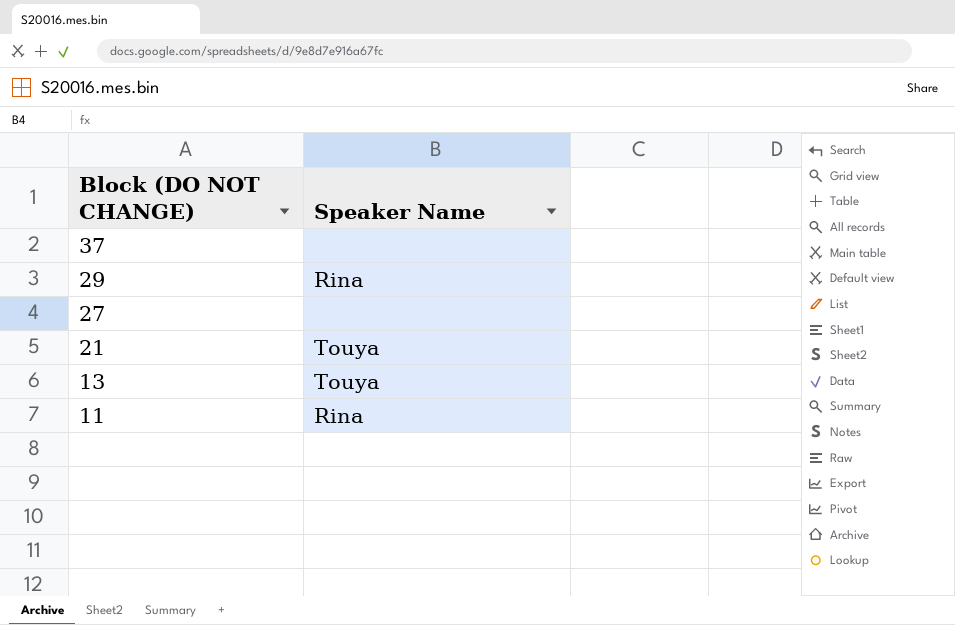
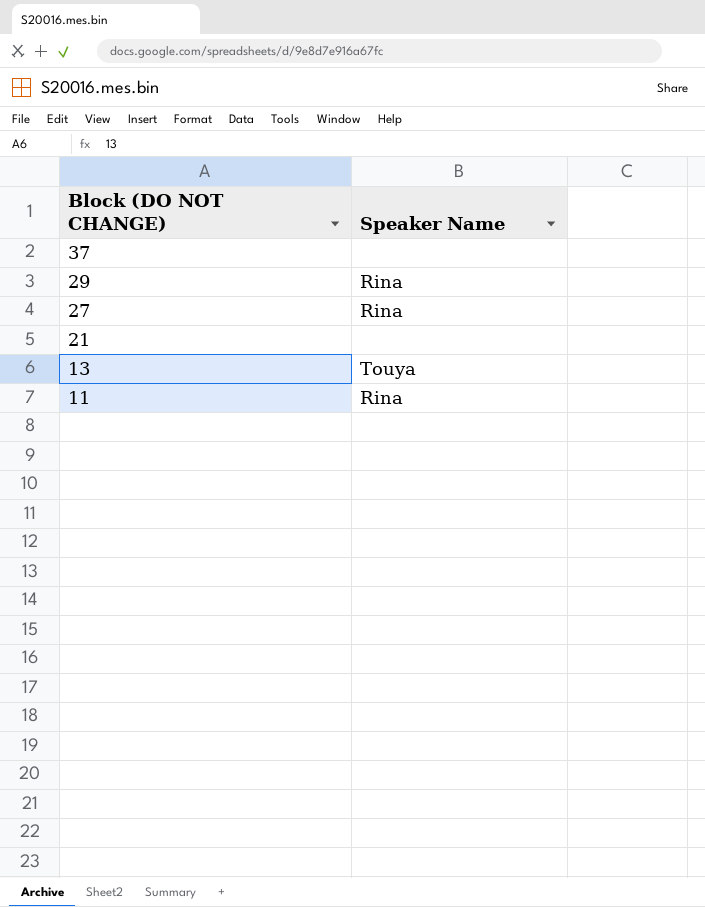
27 | Speaker Name: none -> Rina
21 | Speaker Name: Touya -> none

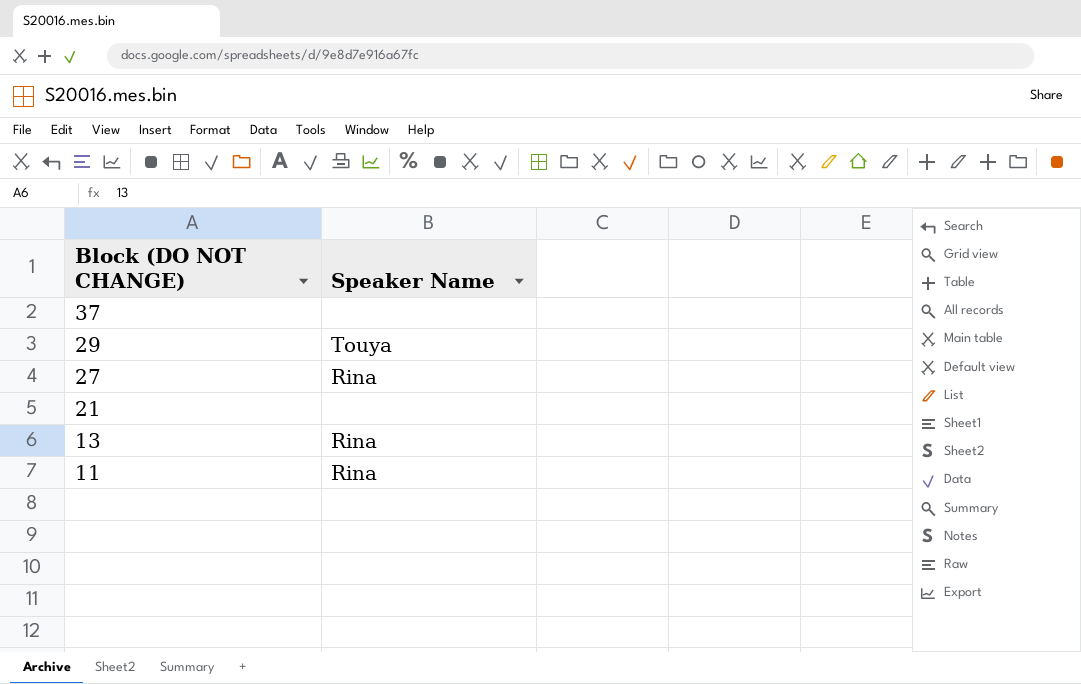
29 | Speaker Name: Rina -> Touya
13 | Speaker Name: Touya -> Rina

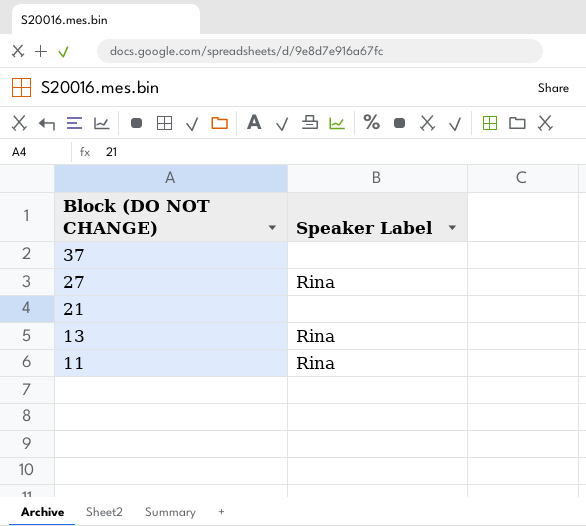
column name: Speaker Name -> Speaker Label
row 29: Touya -> none

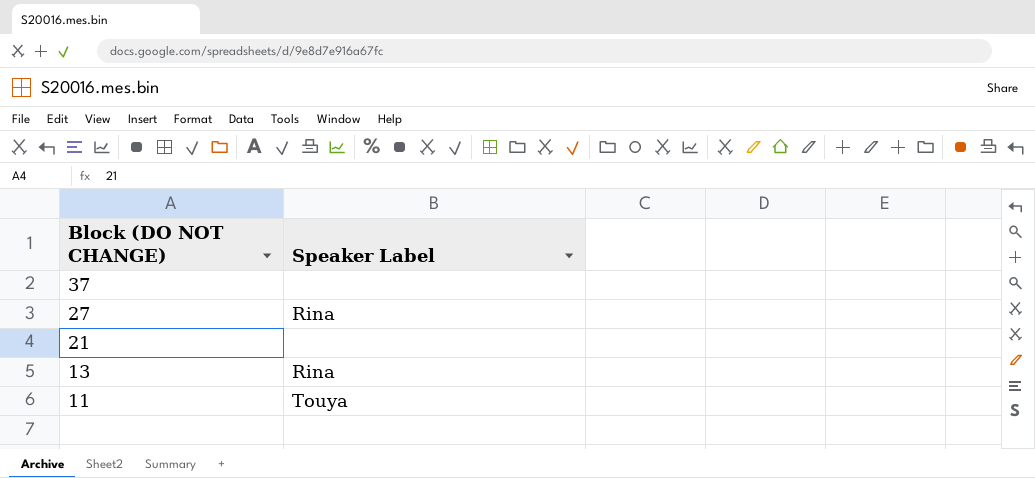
11 | Speaker Label: Rina -> Touya

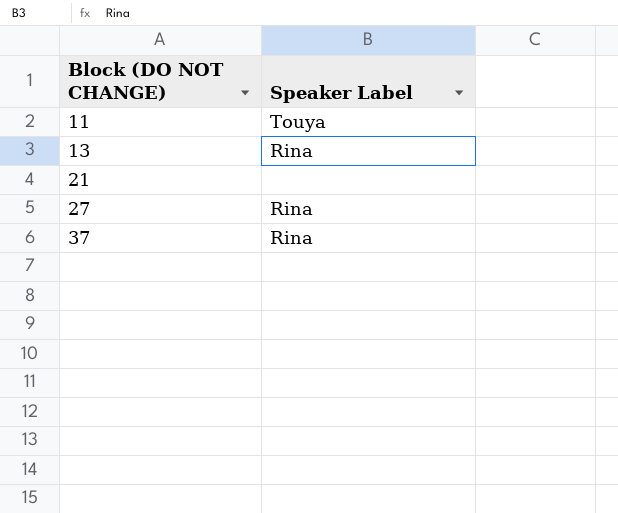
row order: Block (DO NOT CHANGE) descending -> Block (DO NOT CHANGE) ascending
37 | Speaker Label: none -> Rina

